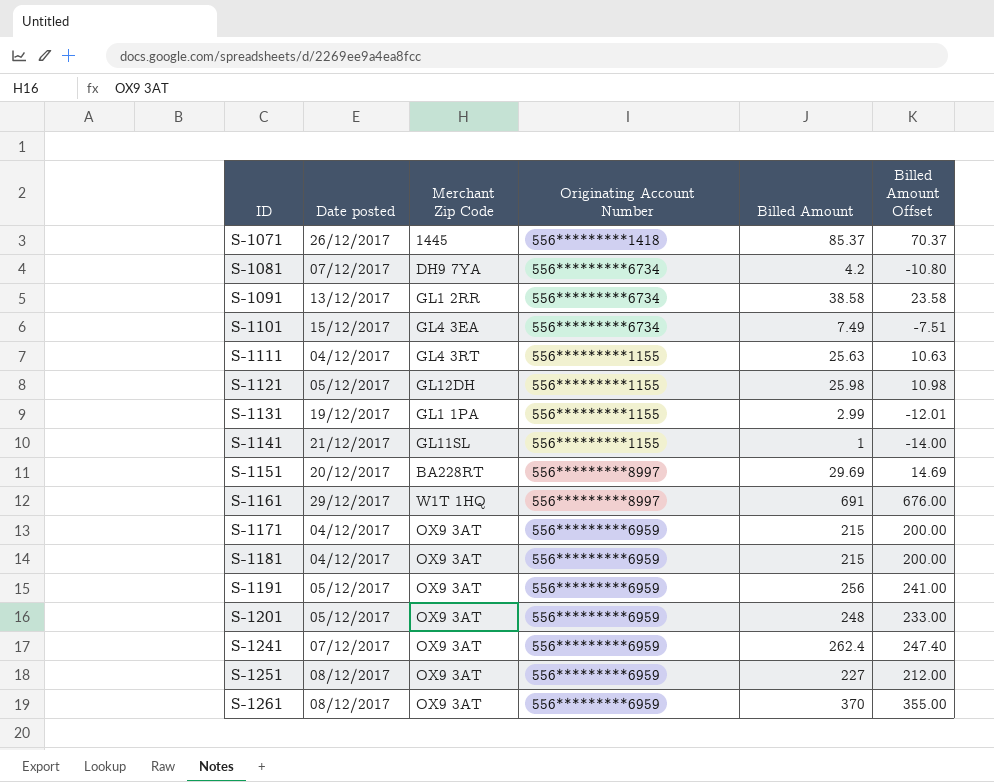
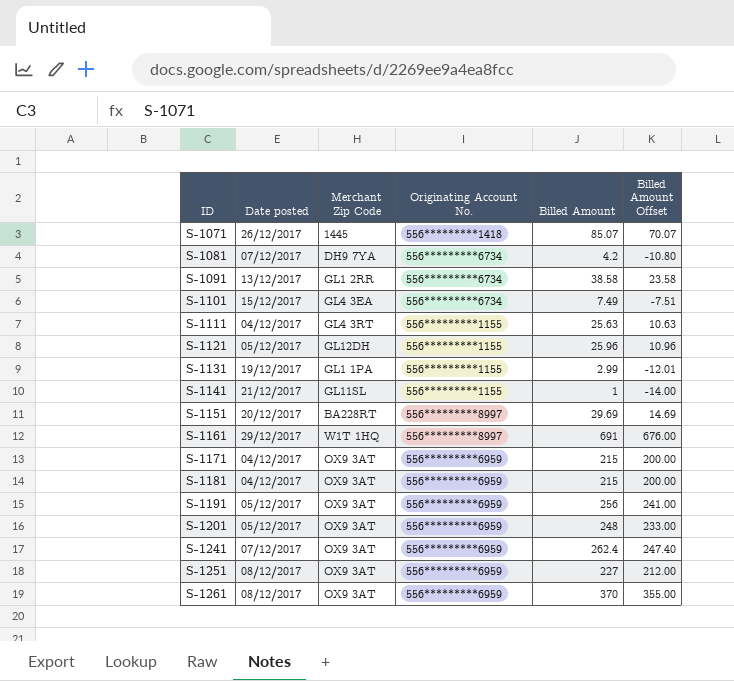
column name: Originating Account Number -> Originating Account No.
S-1071 | Billed Amount: 85.37 -> 85.07
S-1071 | Billed Amount Offset: 70.37 -> 70.07
S-1121 | Billed Amount: 25.98 -> 25.96
S-1121 | Billed Amount Offset: 10.98 -> 10.96

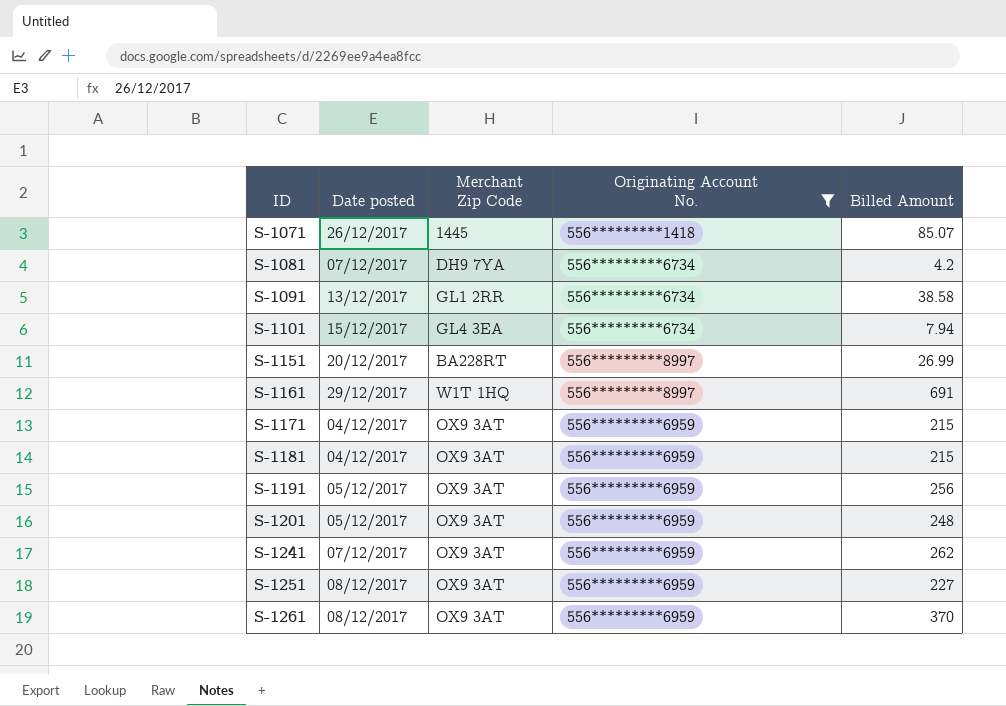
filter: none -> Originating Account No. != 556*********1155
column Billed Amount Offset | formula: [Billed Amount] - 15 -> none
S-1101 | Billed Amount: 7.49 -> 7.94
S-1151 | Billed Amount: 29.69 -> 26.99
S-1241 | Billed Amount: 262.4 -> 262

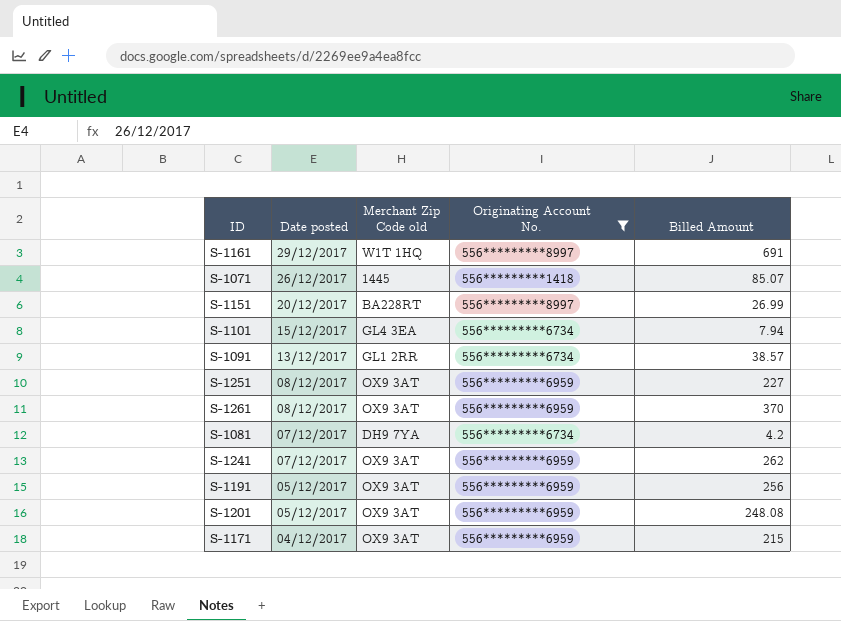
row order: ID ascending -> Date posted descending
column name: Merchant Zip Code -> Merchant Zip Code old
row S-1181: 04/12/2017 | OX9 3AT | 556*********6959 | 215 -> none
S-1091 | Billed Amount: 38.58 -> 38.57
S-1201 | Billed Amount: 248 -> 248.08

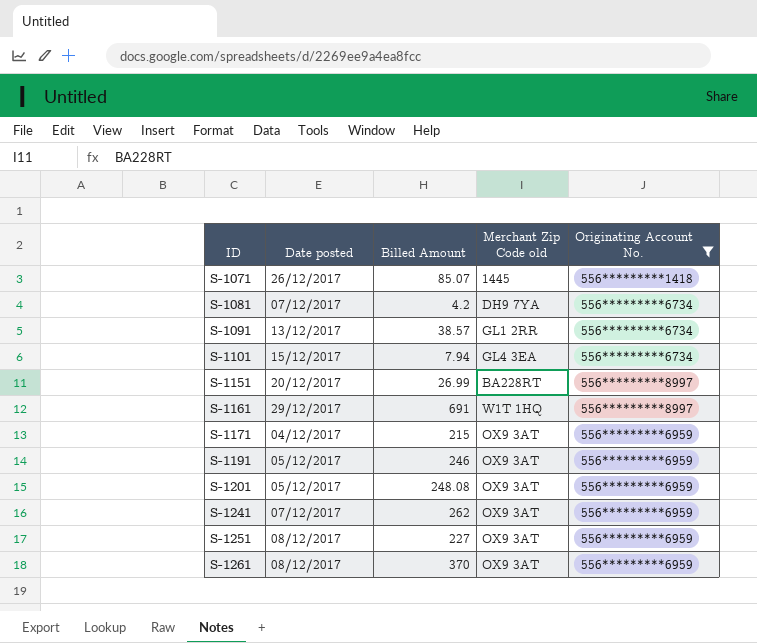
row order: Date posted descending -> ID ascending
column Billed Amount | position: 5 -> 3
S-1191 | Billed Amount: 256 -> 246

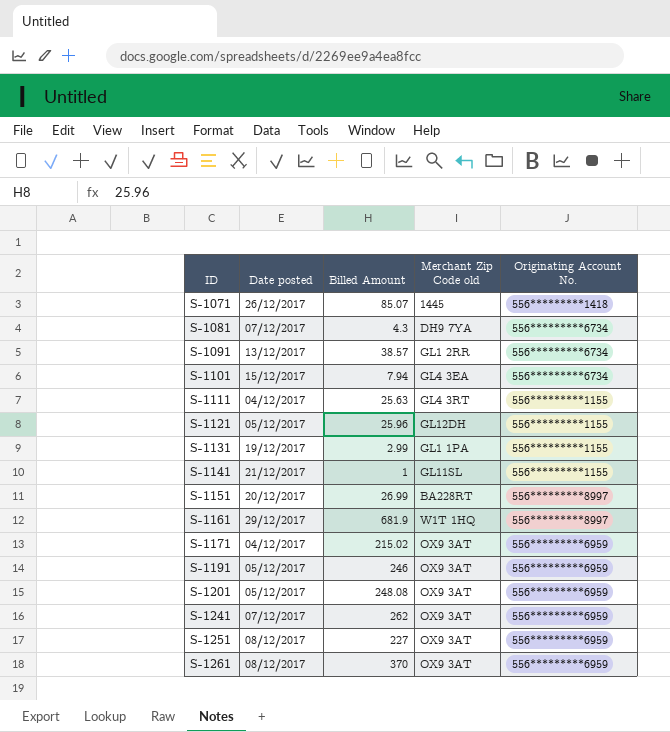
filter: Originating Account No. != 556*********1155 -> none
S-1081 | Billed Amount: 4.2 -> 4.3
S-1161 | Billed Amount: 691 -> 681.9
S-1171 | Billed Amount: 215 -> 215.02

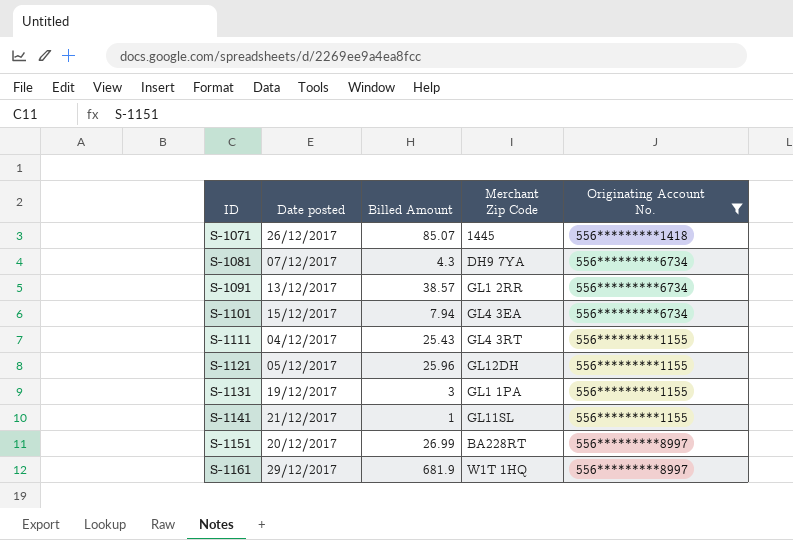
filter: none -> Originating Account No. != 556*********6959
column name: Merchant Zip Code old -> Merchant Zip Code
S-1111 | Billed Amount: 25.63 -> 25.43
S-1131 | Billed Amount: 2.99 -> 3

